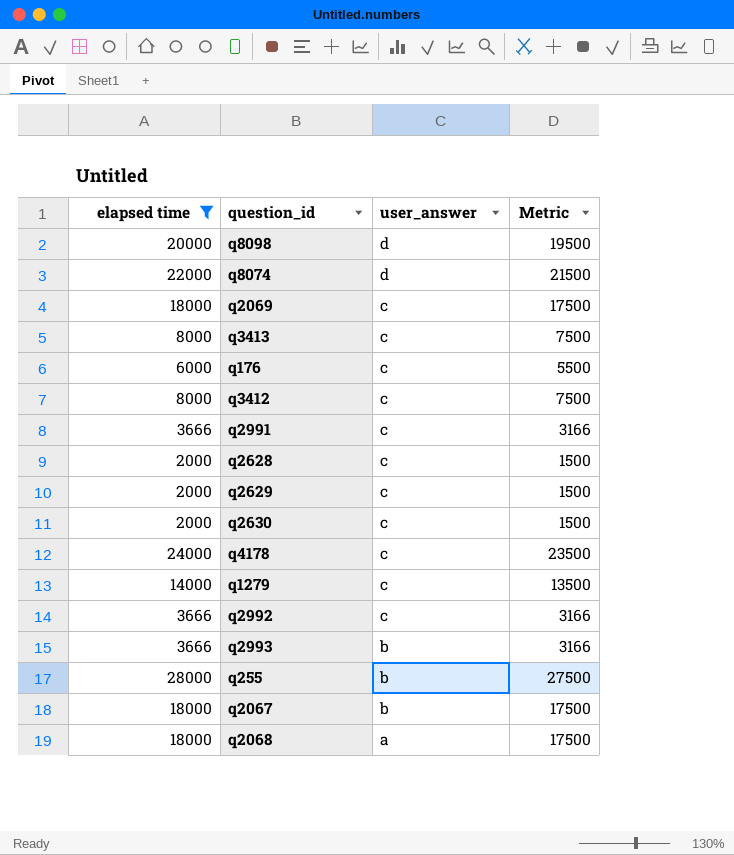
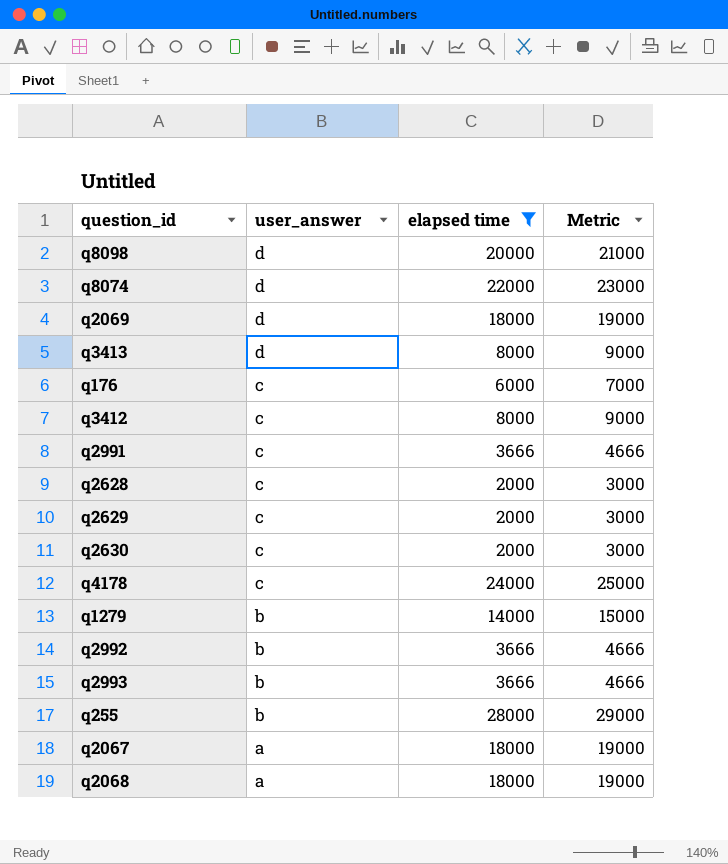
column elapsed time | position: 1 -> 3
column Metric | formula: [elapsed time] - 500 -> [elapsed time] + 1000
q2069 | user_answer: c -> d
q3413 | user_answer: c -> d
q1279 | user_answer: c -> b
q2992 | user_answer: c -> b
q2067 | user_answer: b -> a

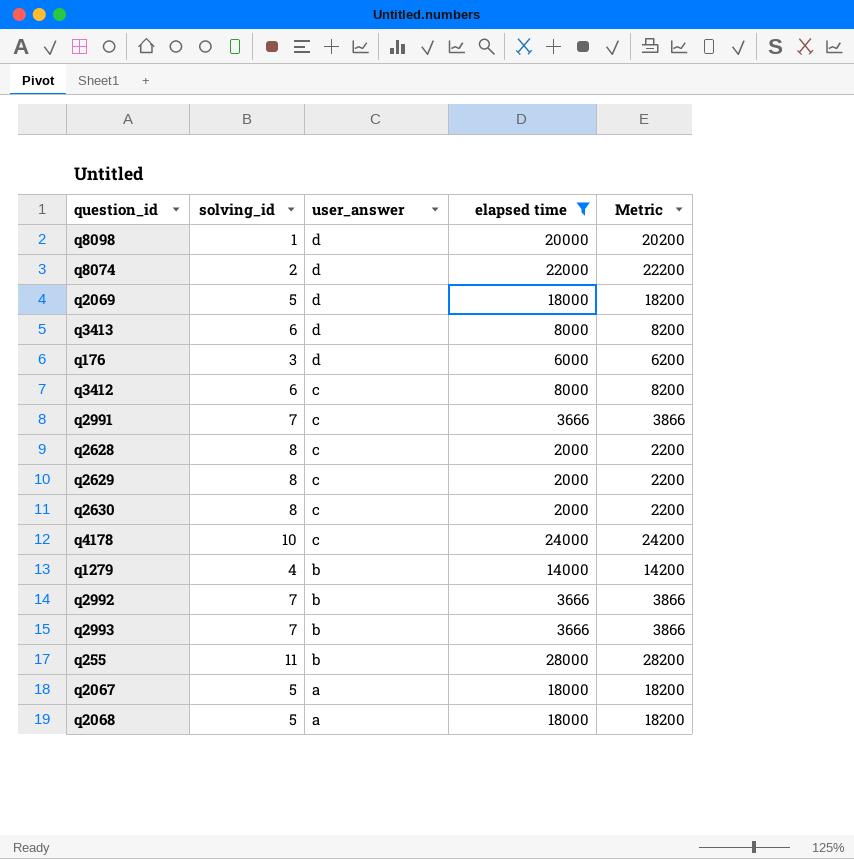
column solving_id | position: none -> 2
column Metric | formula: [elapsed time] + 1000 -> [elapsed time] + 200
q176 | user_answer: c -> d

